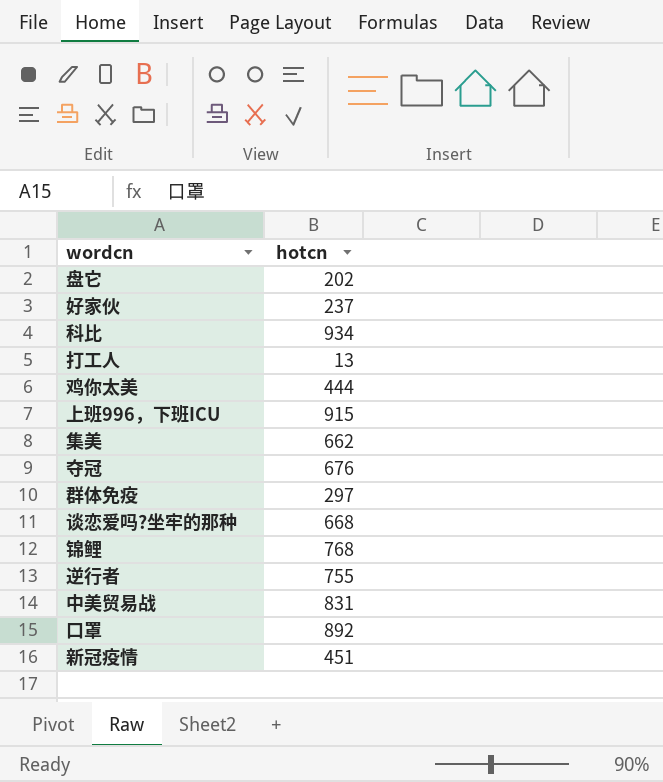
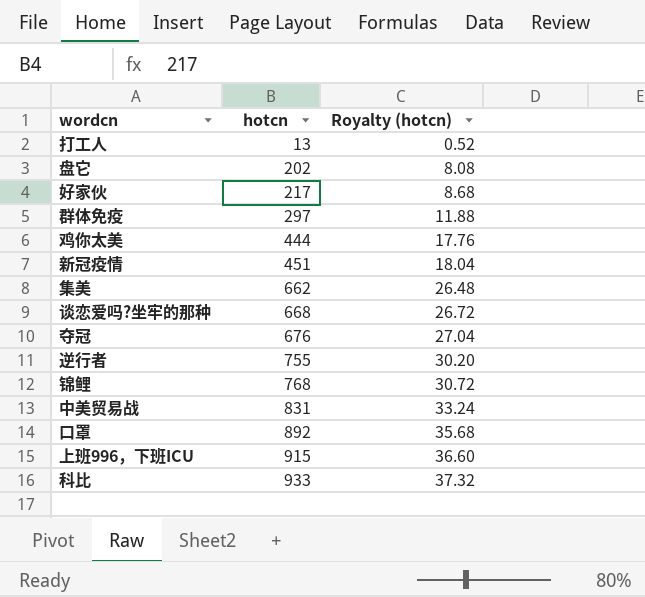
row order: none -> hotcn ascending
column Royalty (hotcn) | formula: none -> [hotcn] * 0.04
好家伙 | hotcn: 237 -> 217
科比 | hotcn: 934 -> 933

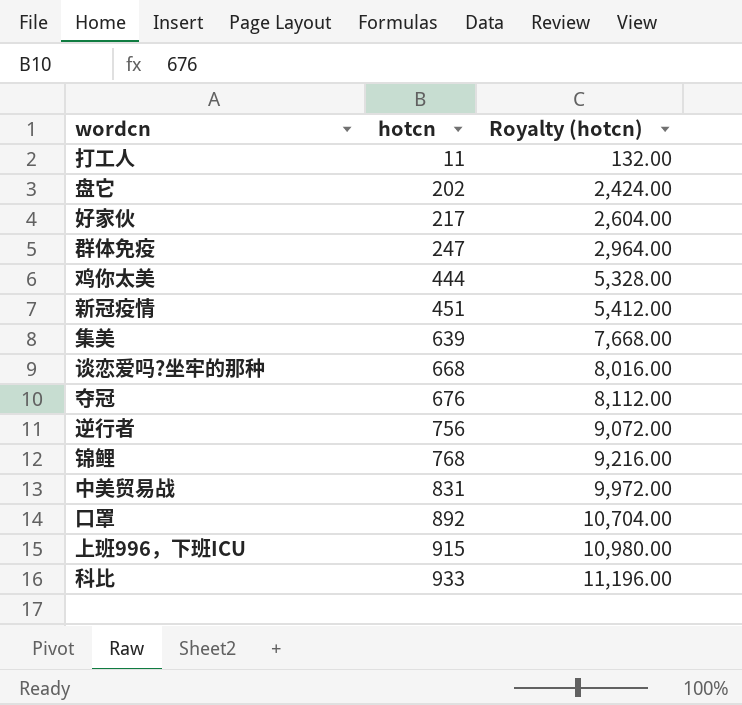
column Royalty (hotcn) | formula: [hotcn] * 0.04 -> [hotcn] * 12
打工人 | hotcn: 13 -> 11
群体免疫 | hotcn: 297 -> 247
集美 | hotcn: 662 -> 639
逆行者 | hotcn: 755 -> 756

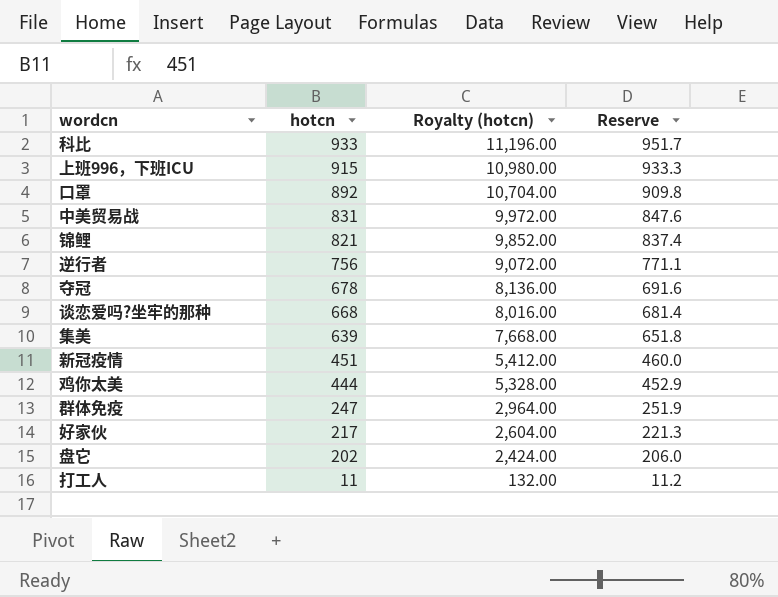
row order: hotcn ascending -> hotcn descending
column Reserve | formula: none -> [hotcn] * 1.02
锦鲤 | hotcn: 768 -> 821
锦鲤 | Royalty (hotcn): 9,216.00 -> 9,852.00
夺冠 | hotcn: 676 -> 678
夺冠 | Royalty (hotcn): 8,112.00 -> 8,136.00

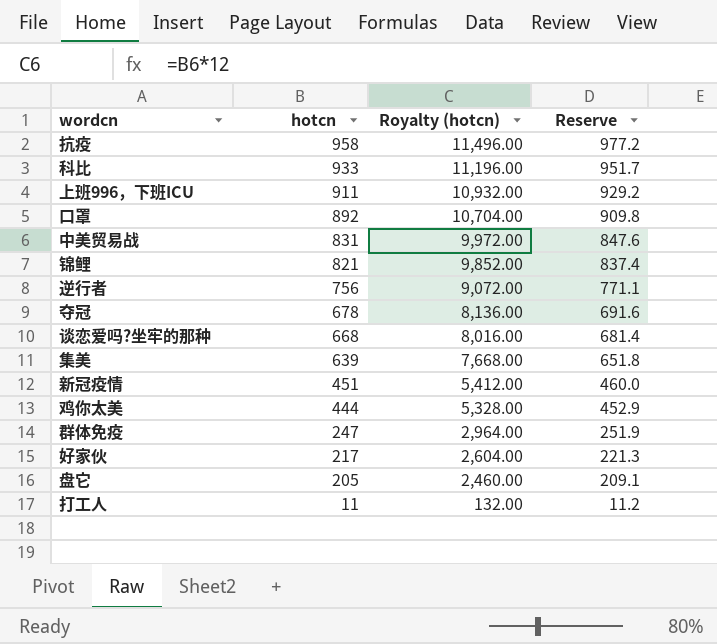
row 抗疫: none -> 958 | 11,496.00 | 977.2
上班996，下班ICU | hotcn: 915 -> 911
上班996，下班ICU | Royalty (hotcn): 10,980.00 -> 10,932.00
上班996，下班ICU | Reserve: 933.3 -> 929.2
盘它 | hotcn: 202 -> 205
盘它 | Royalty (hotcn): 2,424.00 -> 2,460.00
盘它 | Reserve: 206.0 -> 209.1

